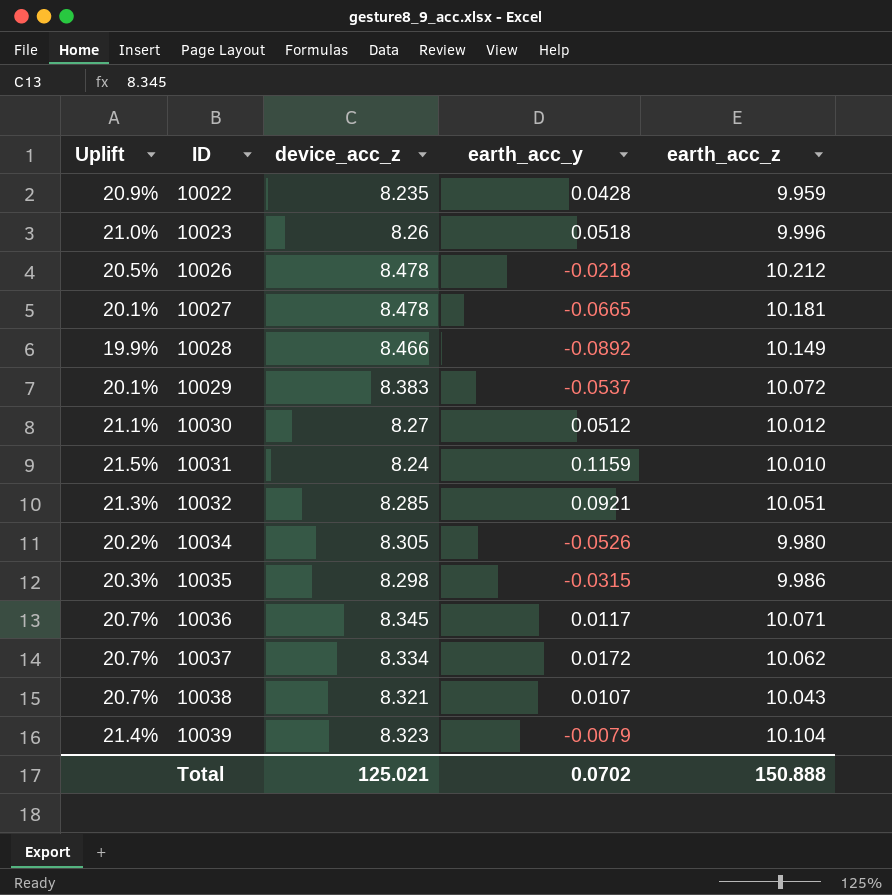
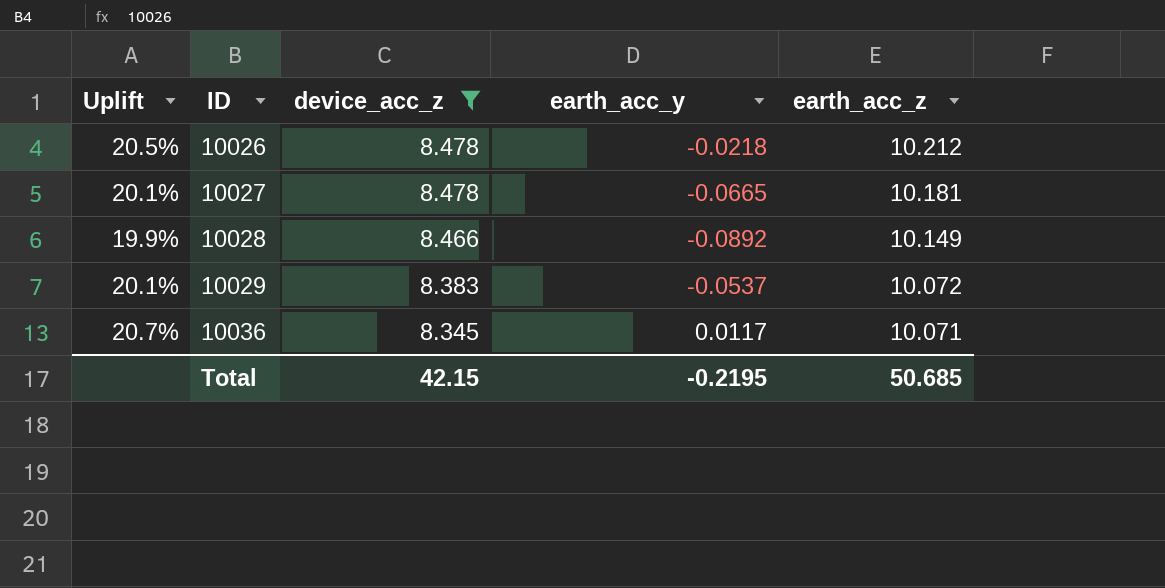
filter: none -> device_acc_z >= 8.345
Total | device_acc_z: 125.021 -> 42.15
Total | earth_acc_y: 0.0702 -> -0.2195
Total | earth_acc_z: 150.888 -> 50.685

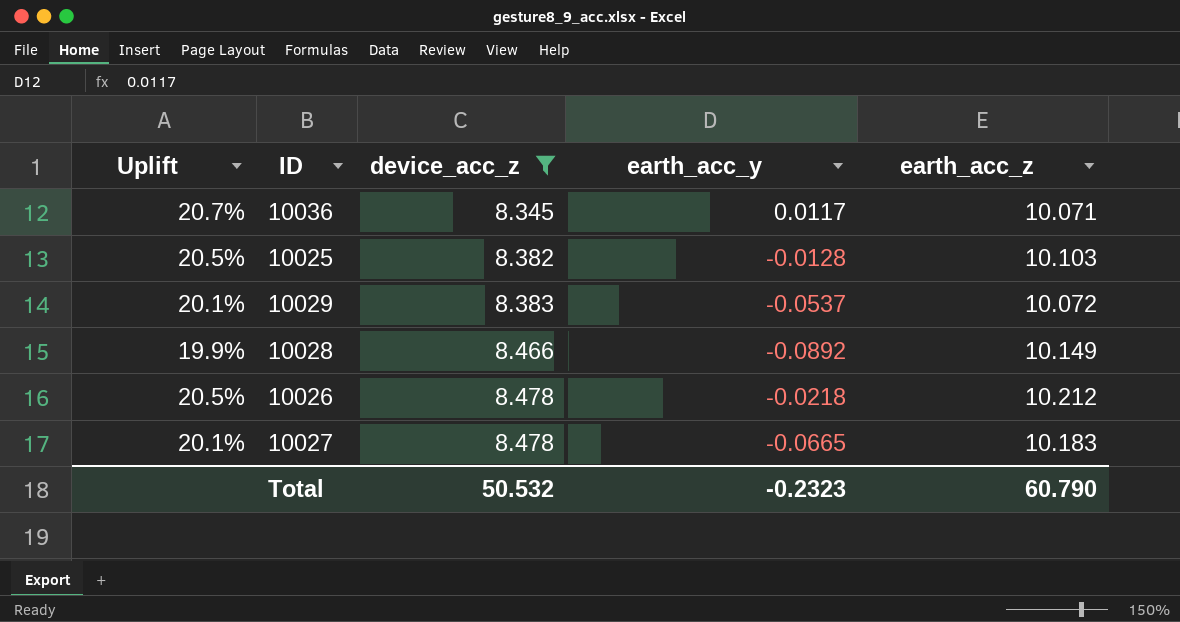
row order: ID ascending -> device_acc_z ascending
row 10025: none -> 20.5% | 8.382 | -0.0128 | 10.103
10027 | earth_acc_z: 10.181 -> 10.183
Total | device_acc_z: 42.15 -> 50.532
Total | earth_acc_y: -0.2195 -> -0.2323
Total | earth_acc_z: 50.685 -> 60.790

